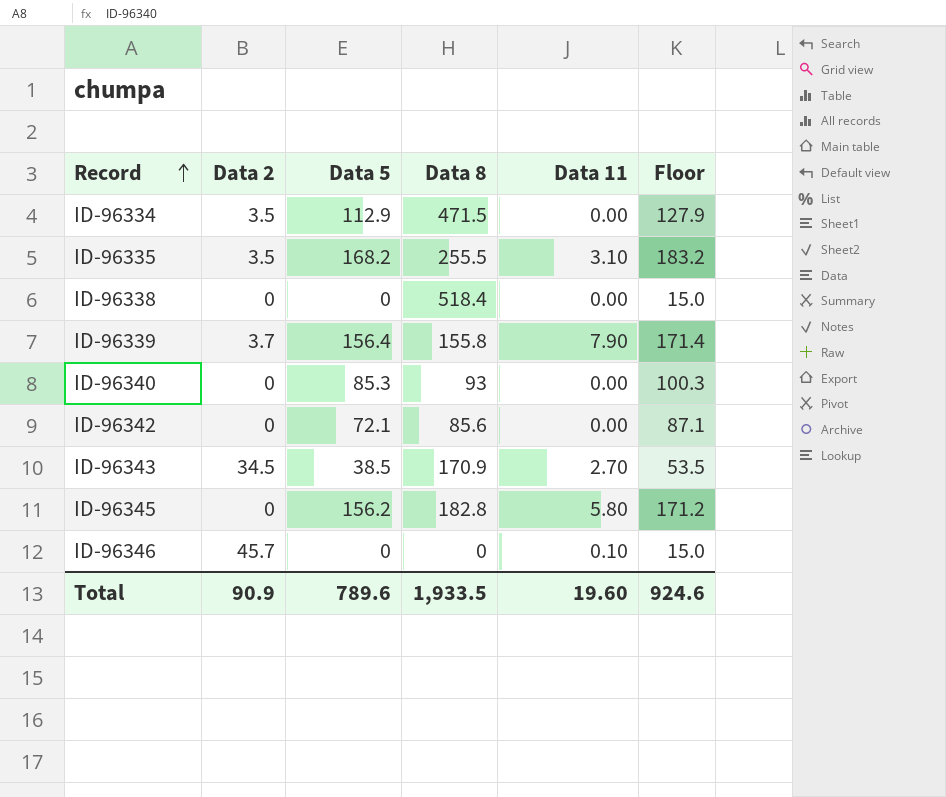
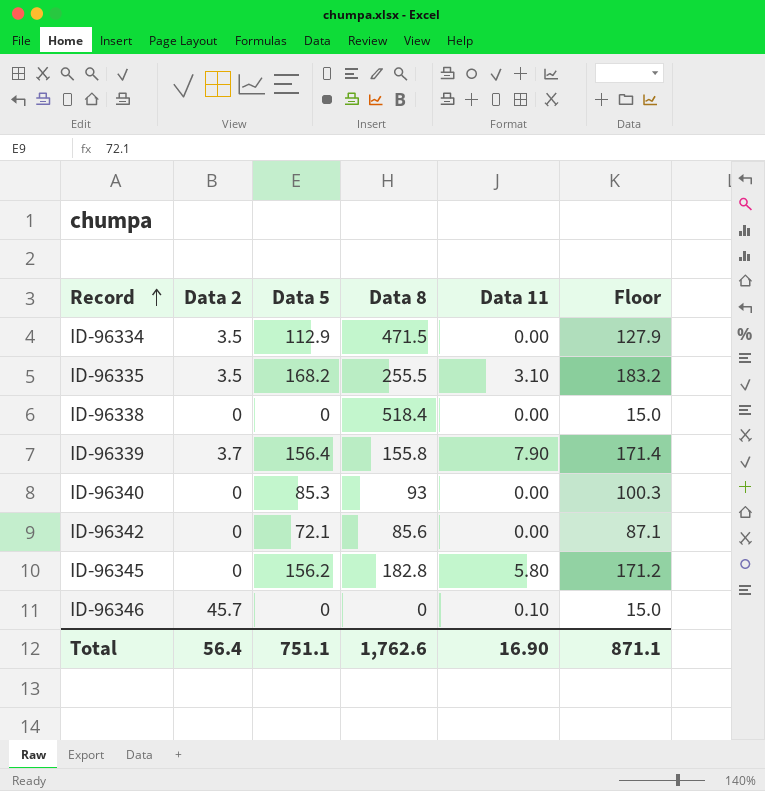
row ID-96343: 34.5 | 38.5 | 170.9 | 2.70 | 53.5 -> none
Total | Data 2: 90.9 -> 56.4
Total | Data 5: 789.6 -> 751.1
Total | Data 8: 1,933.5 -> 1,762.6
Total | Data 11: 19.60 -> 16.90
Total | Floor: 924.6 -> 871.1

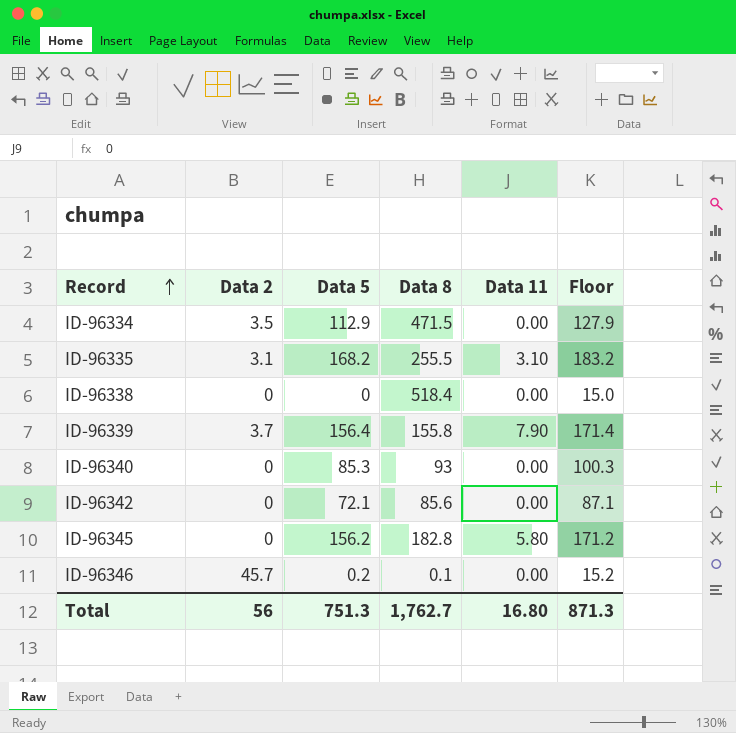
ID-96335 | Data 2: 3.5 -> 3.1
ID-96346 | Data 5: 0 -> 0.2
ID-96346 | Data 8: 0 -> 0.1
ID-96346 | Data 11: 0.10 -> 0.00
ID-96346 | Floor: 15.0 -> 15.2
Total | Data 2: 56.4 -> 56
Total | Data 5: 751.1 -> 751.3
Total | Data 8: 1,762.6 -> 1,762.7
Total | Data 11: 16.90 -> 16.80
Total | Floor: 871.1 -> 871.3

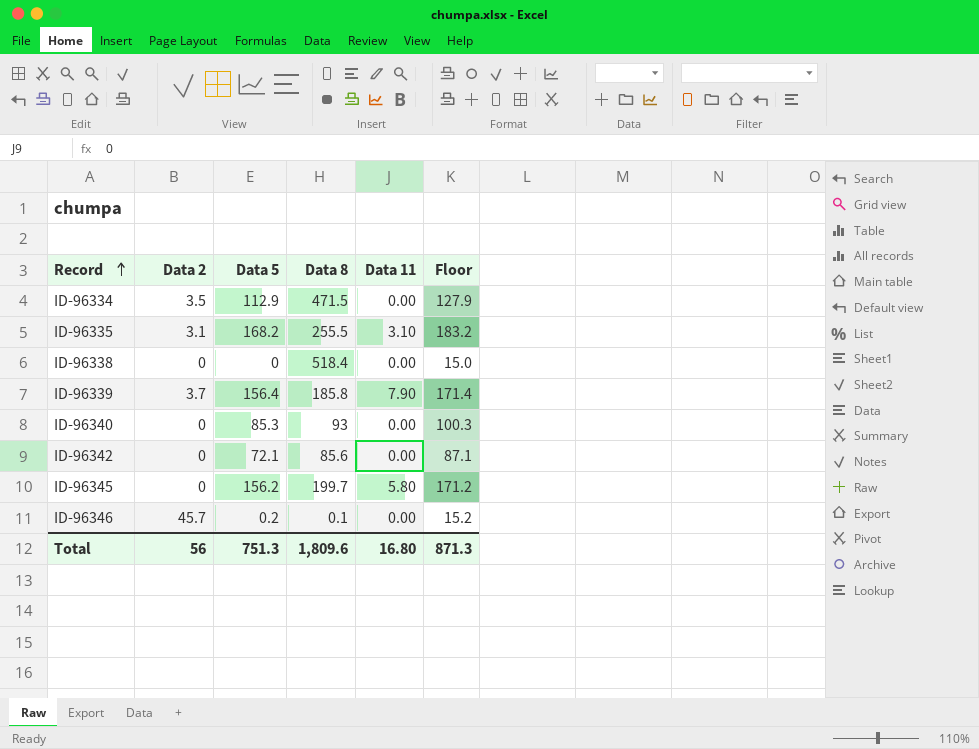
ID-96339 | Data 8: 155.8 -> 185.8
ID-96345 | Data 8: 182.8 -> 199.7
Total | Data 8: 1,762.7 -> 1,809.6

